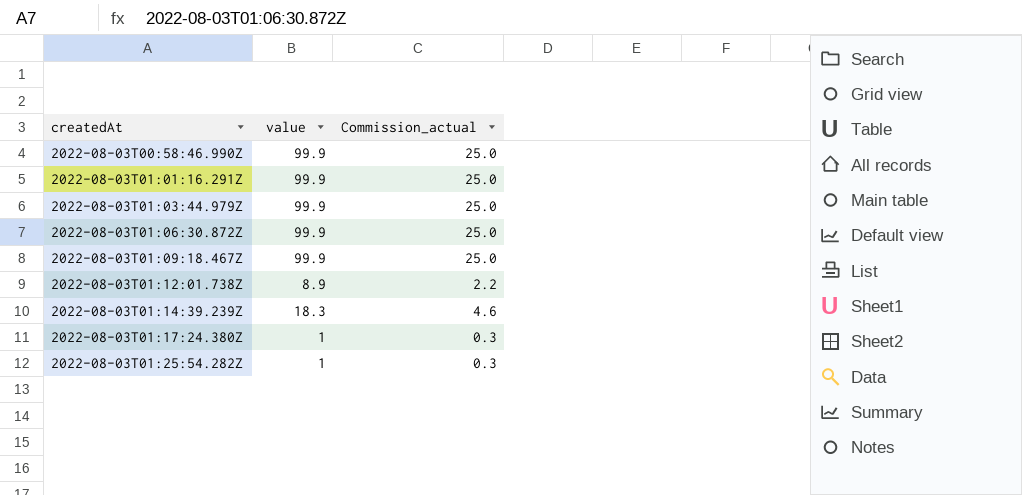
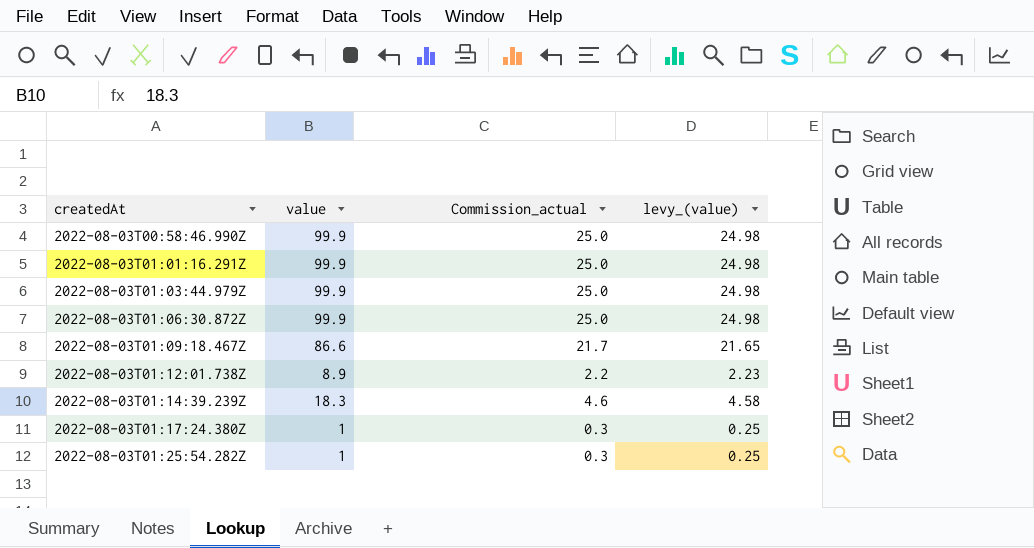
column levy_(value) | formula: none -> [value] * 0.25
2022-08-03T01:09:18.467Z | value: 99.9 -> 86.6
2022-08-03T01:09:18.467Z | Commission_actual: 25.0 -> 21.7

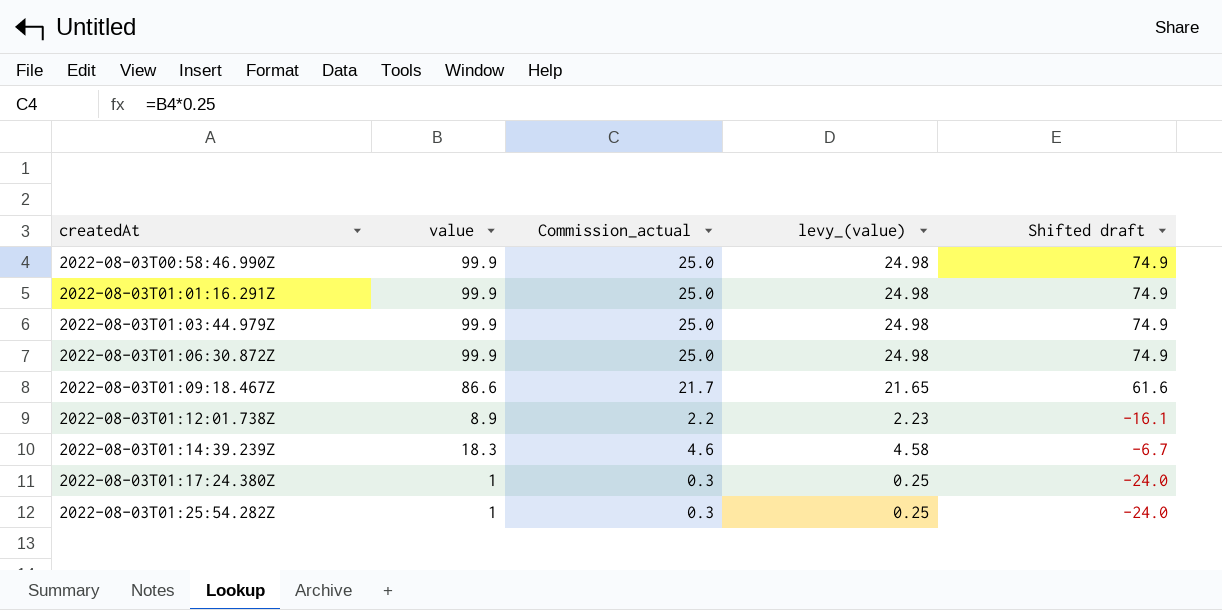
column Shifted draft | formula: none -> [value] - 25

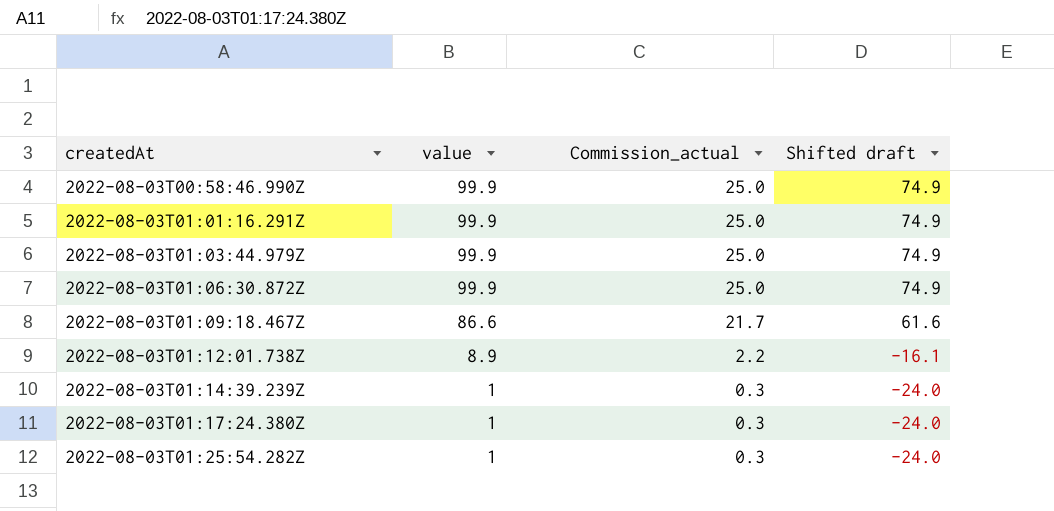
column levy_(value) | formula: [value] * 0.25 -> none
2022-08-03T01:14:39.239Z | value: 18.3 -> 1
2022-08-03T01:14:39.239Z | Commission_actual: 4.6 -> 0.3
2022-08-03T01:14:39.239Z | Shifted draft: -6.7 -> -24.0

